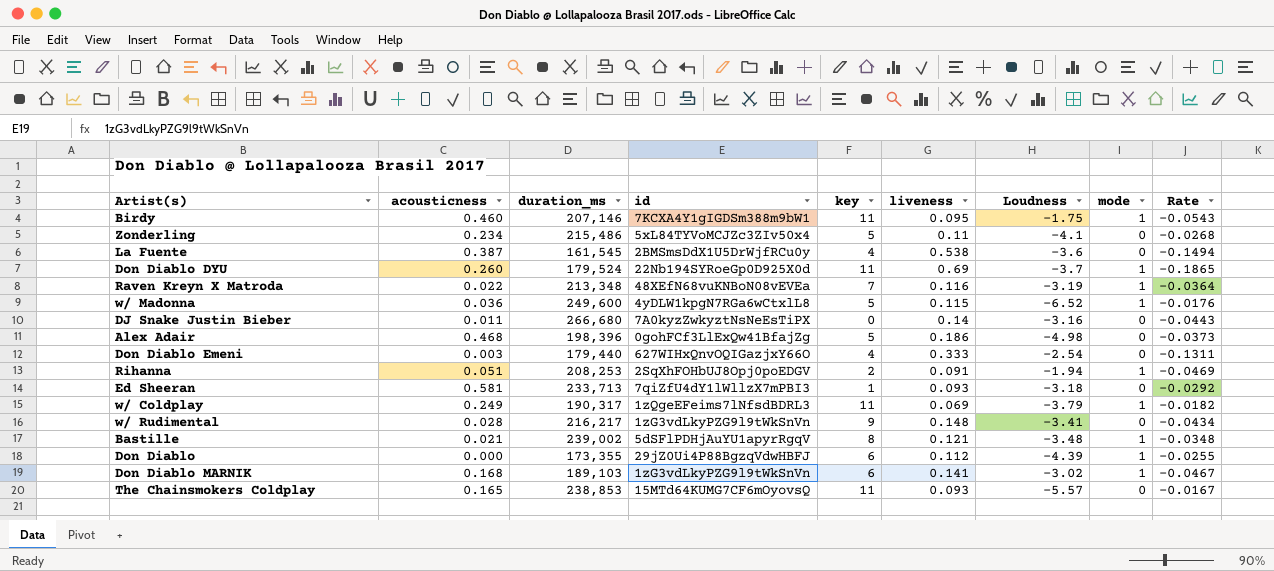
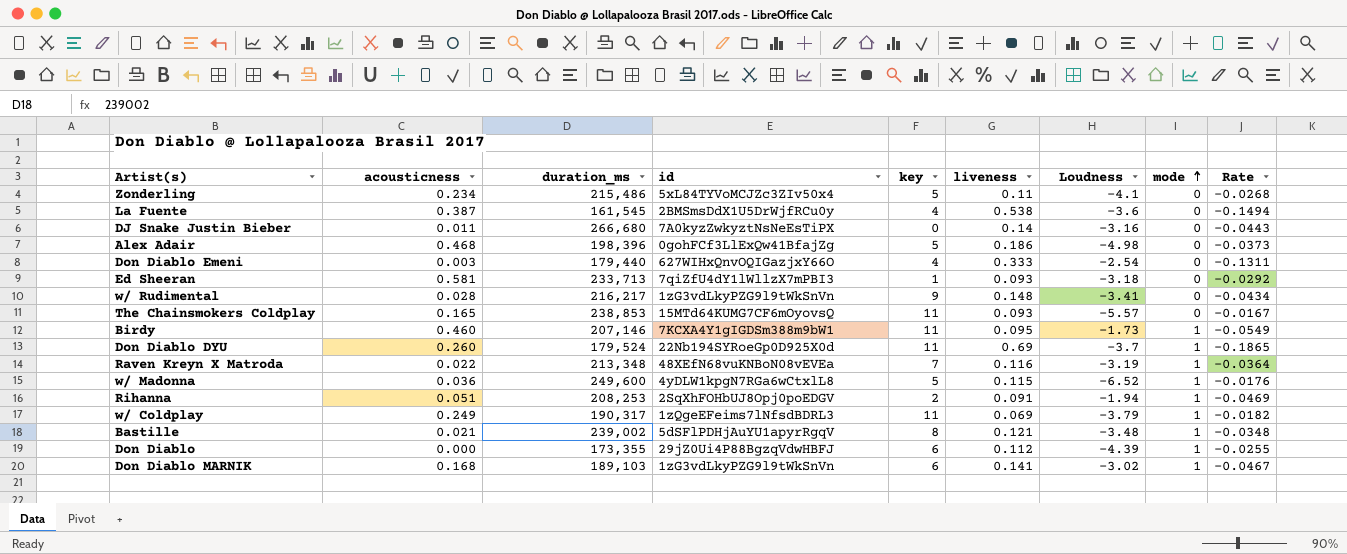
row order: none -> mode ascending
Birdy | Loudness: -1.75 -> -1.73
Birdy | Rate: -0.0543 -> -0.0549

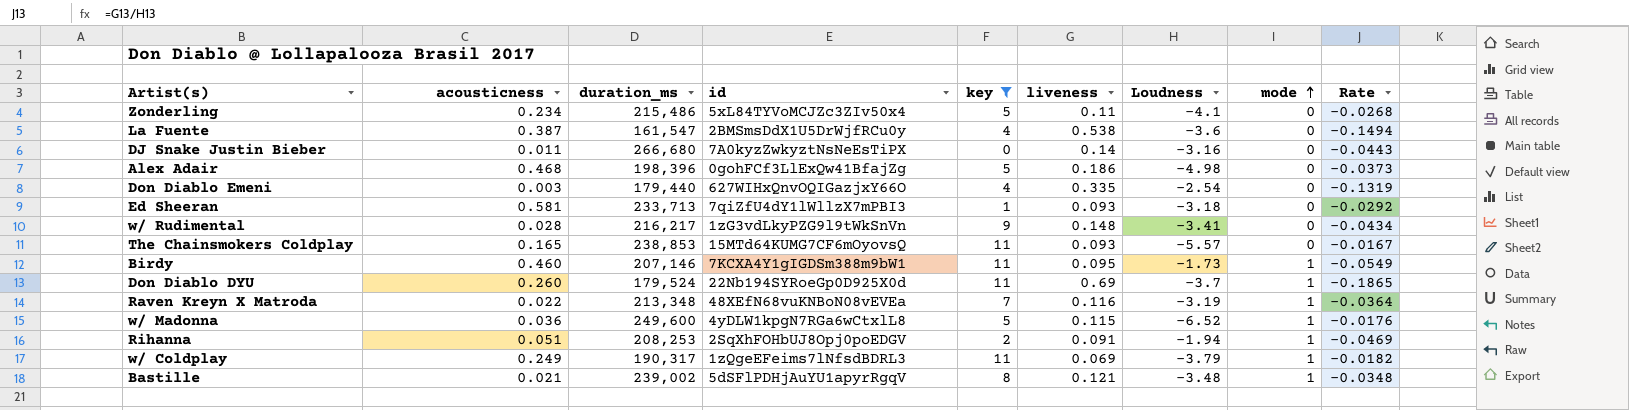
filter: none -> key != 6
La Fuente | duration_ms: 161,545 -> 161,547
Don Diablo Emeni | liveness: 0.333 -> 0.335
Don Diablo Emeni | Rate: -0.1311 -> -0.1319

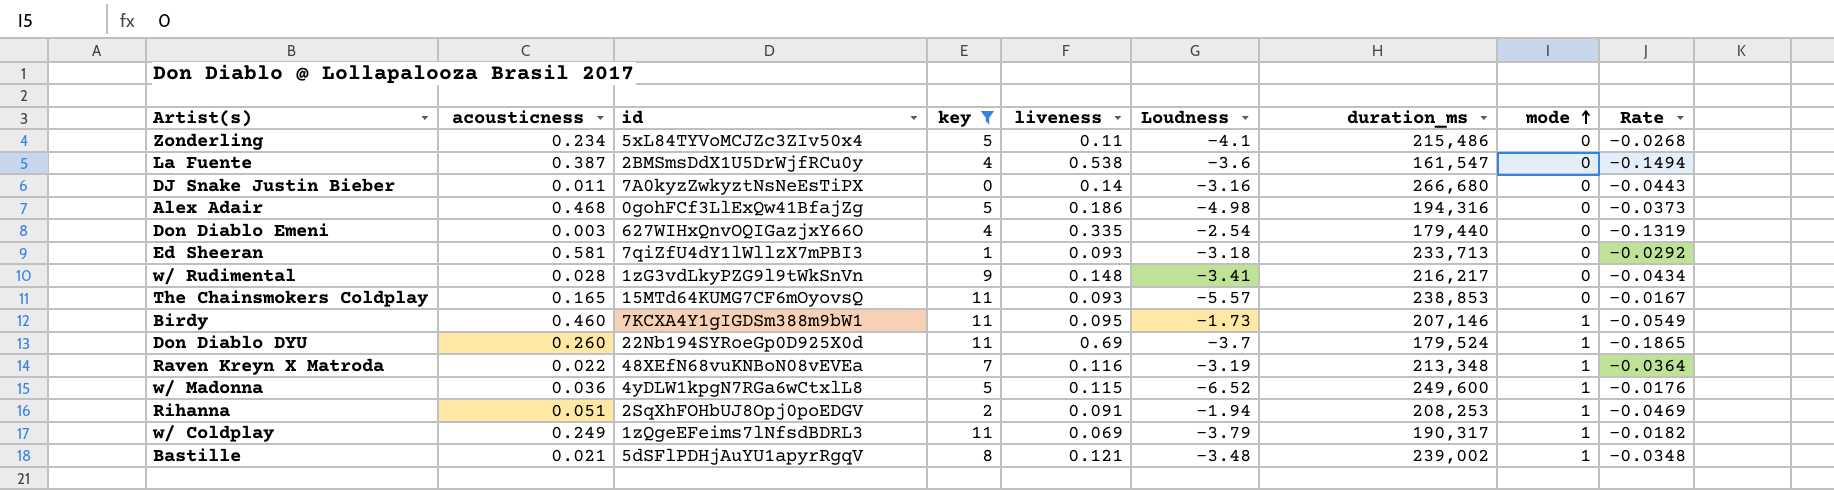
column duration_ms | position: 3 -> 7
Alex Adair | duration_ms: 198,396 -> 194,316

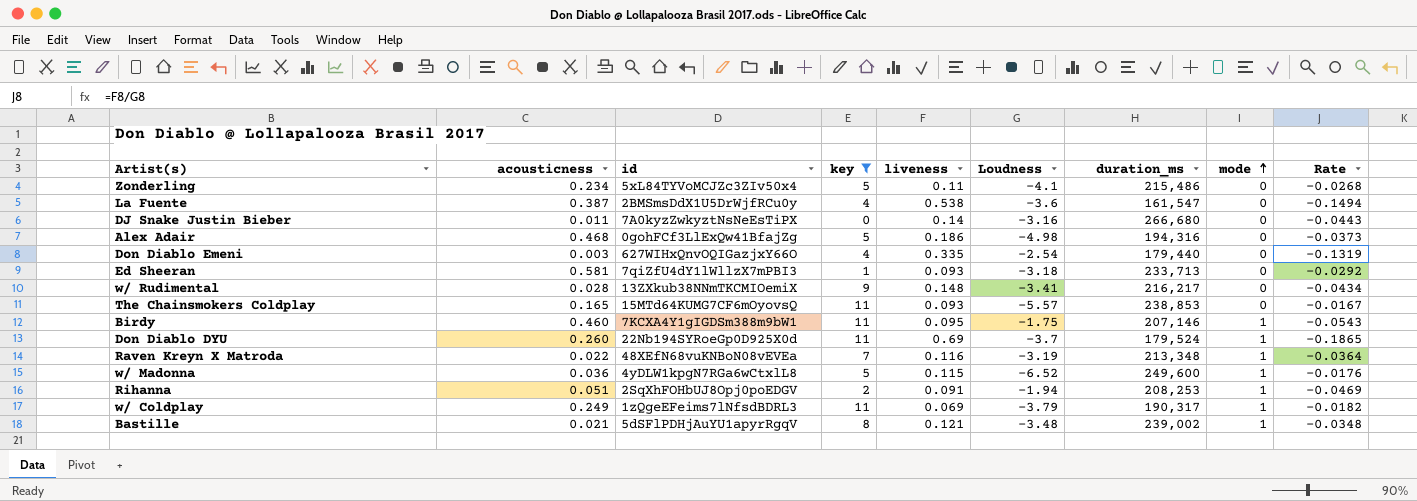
w/ Rudimental | id: 1zG3vdLkyPZG9l9tWkSnVn -> 13ZXkub38NNmTKCMIOemiX
Birdy | Loudness: -1.73 -> -1.75
Birdy | Rate: -0.0549 -> -0.0543

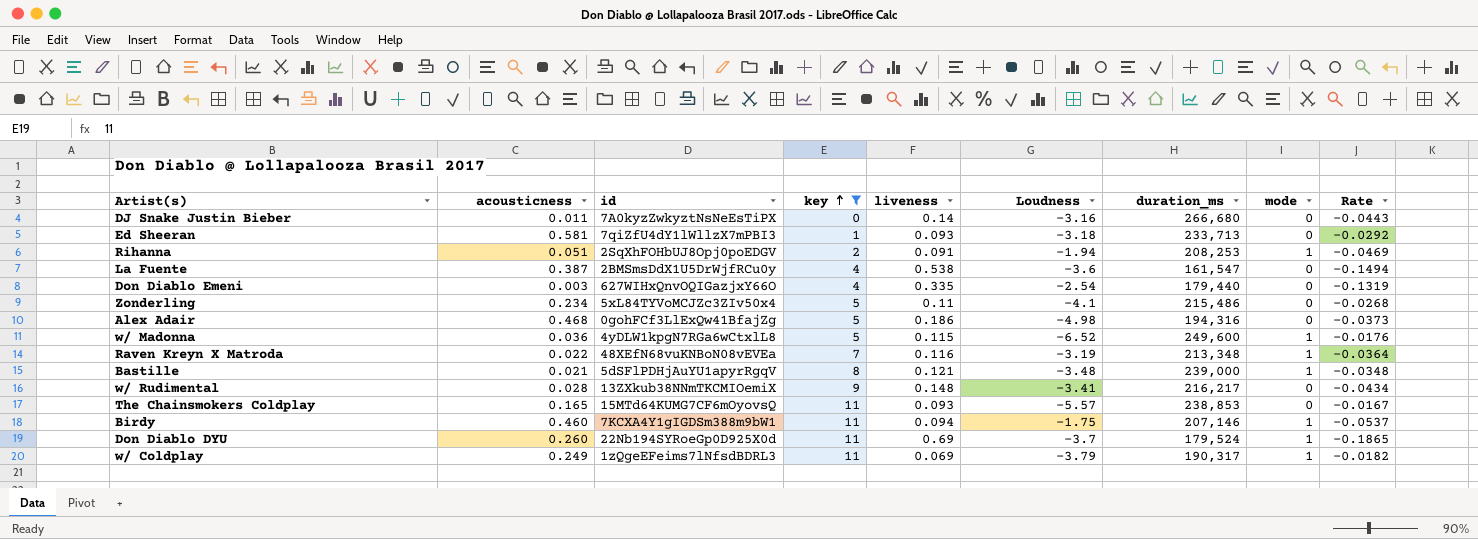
row order: mode ascending -> key ascending
Bastille | duration_ms: 239,002 -> 239,000
Birdy | liveness: 0.095 -> 0.094
Birdy | Rate: -0.0543 -> -0.0537

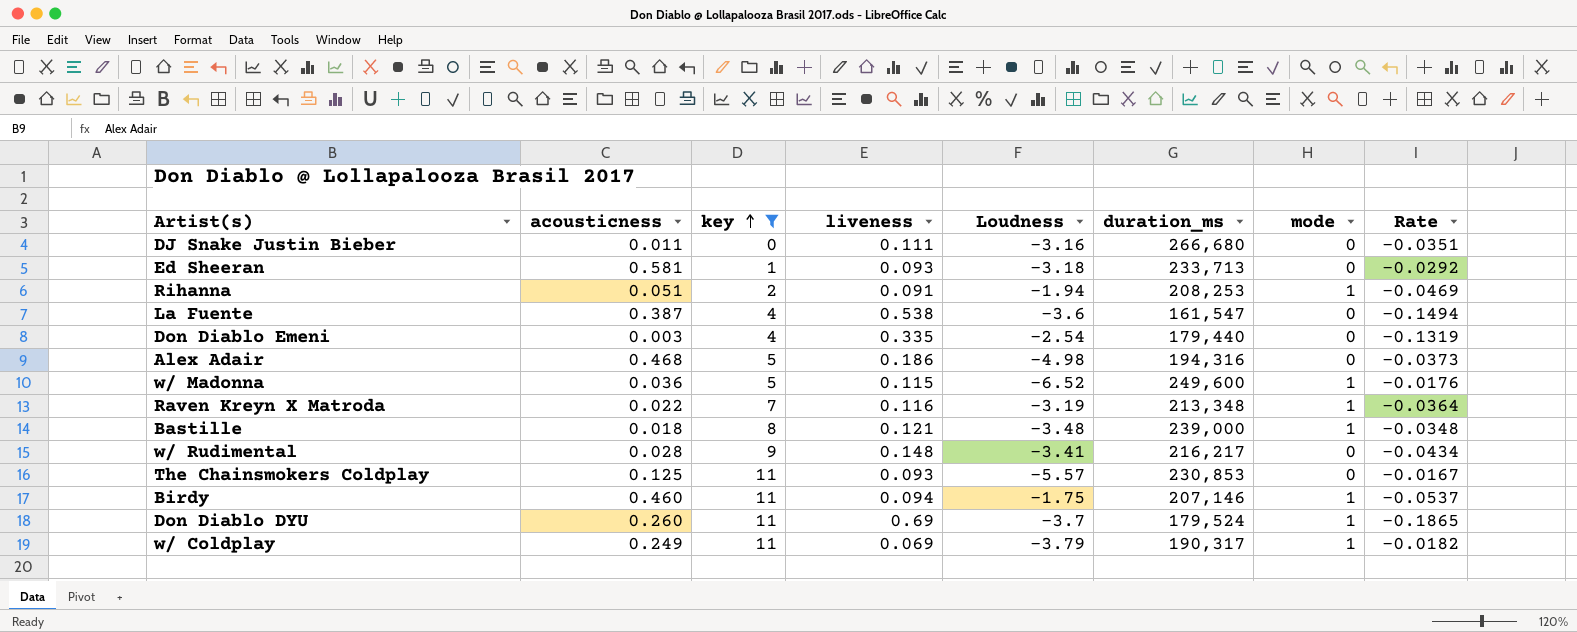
column id | position: 3 -> none
row Zonderling: 0.234 | 5xL84TYVoMCJZc3ZIv50x4 | 5 | 0.11 | -4.1 | 215,486 | 0 | -0.0268 -> none
DJ Snake Justin Bieber | liveness: 0.14 -> 0.111
DJ Snake Justin Bieber | Rate: -0.0443 -> -0.0351
Bastille | acousticness: 0.021 -> 0.018
The Chainsmokers Coldplay | acousticness: 0.165 -> 0.125
The Chainsmokers Coldplay | duration_ms: 238,853 -> 230,853

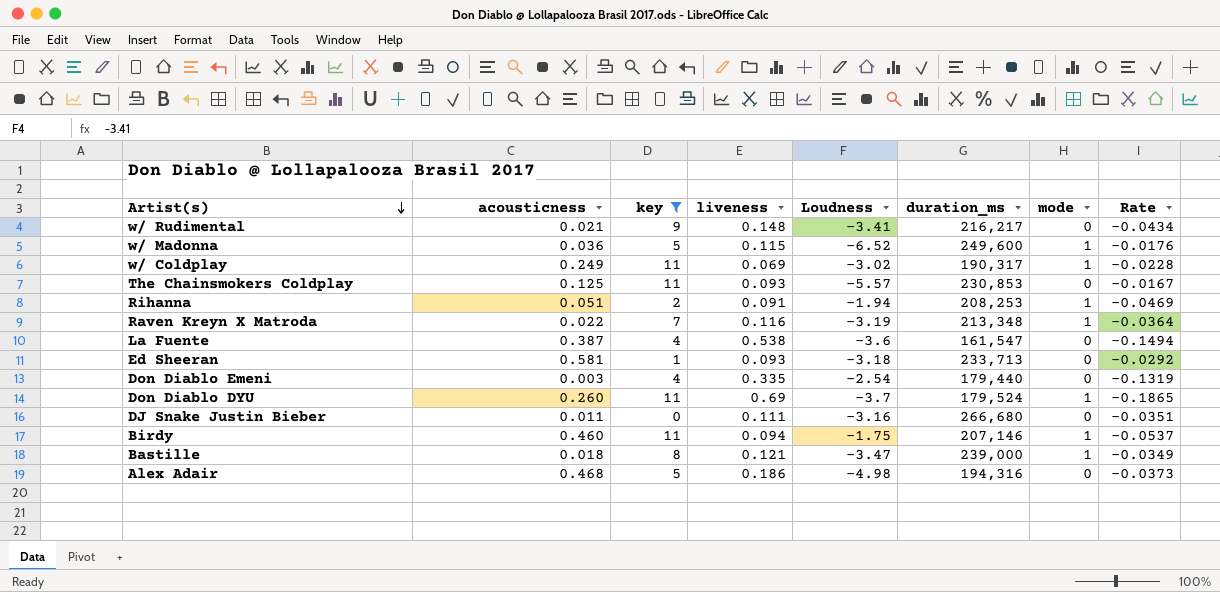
row order: key ascending -> Artist(s) descending
w/ Rudimental | acousticness: 0.028 -> 0.021
w/ Coldplay | Loudness: -3.79 -> -3.02
w/ Coldplay | Rate: -0.0182 -> -0.0228
Bastille | Loudness: -3.48 -> -3.47
Bastille | Rate: -0.0348 -> -0.0349

